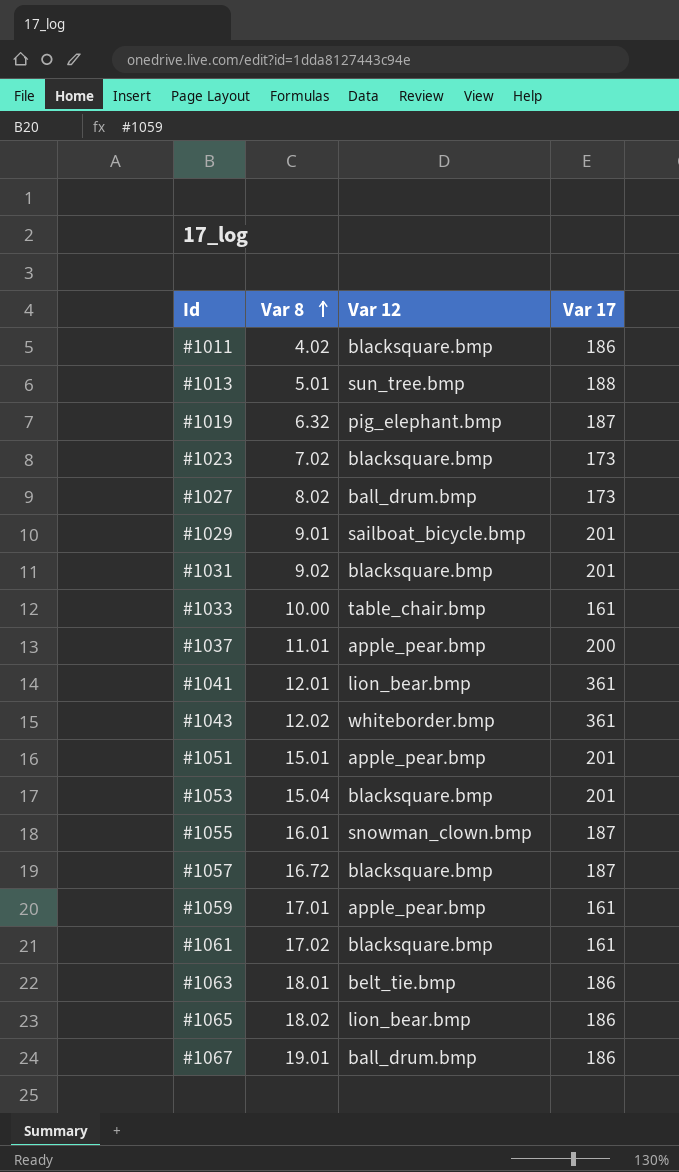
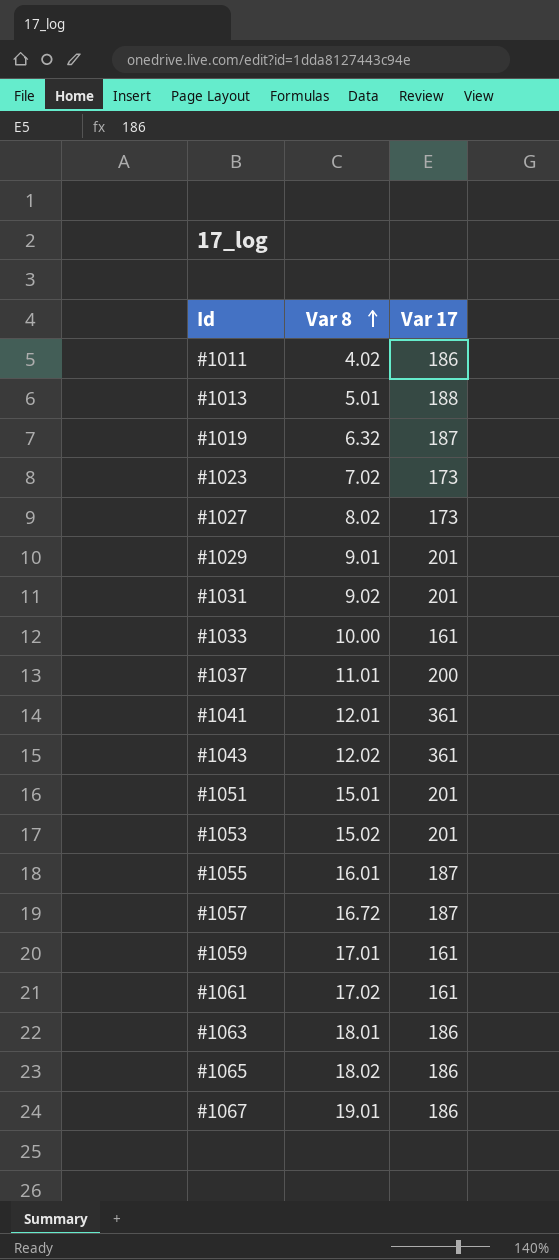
column Var 12 | position: 3 -> none
#1053 | Var 8: 15.04 -> 15.02

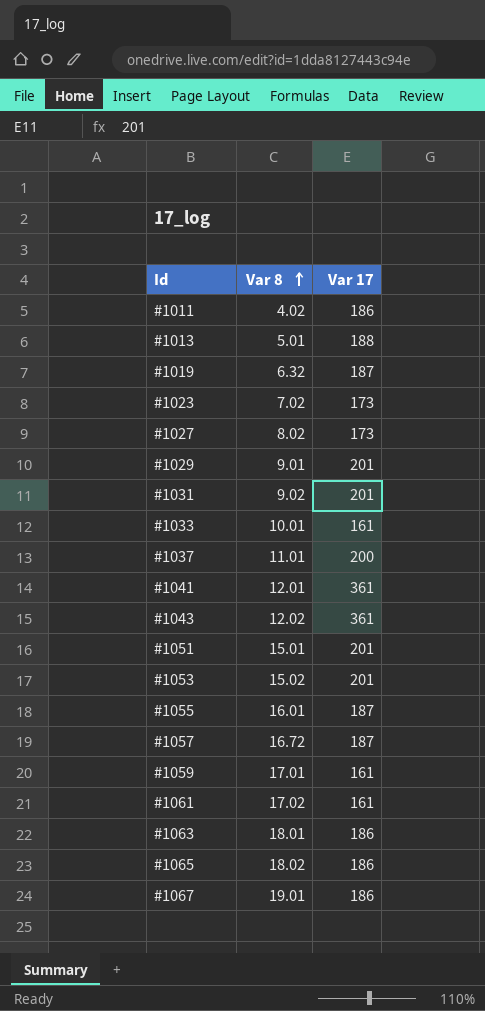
#1033 | Var 8: 10.00 -> 10.01

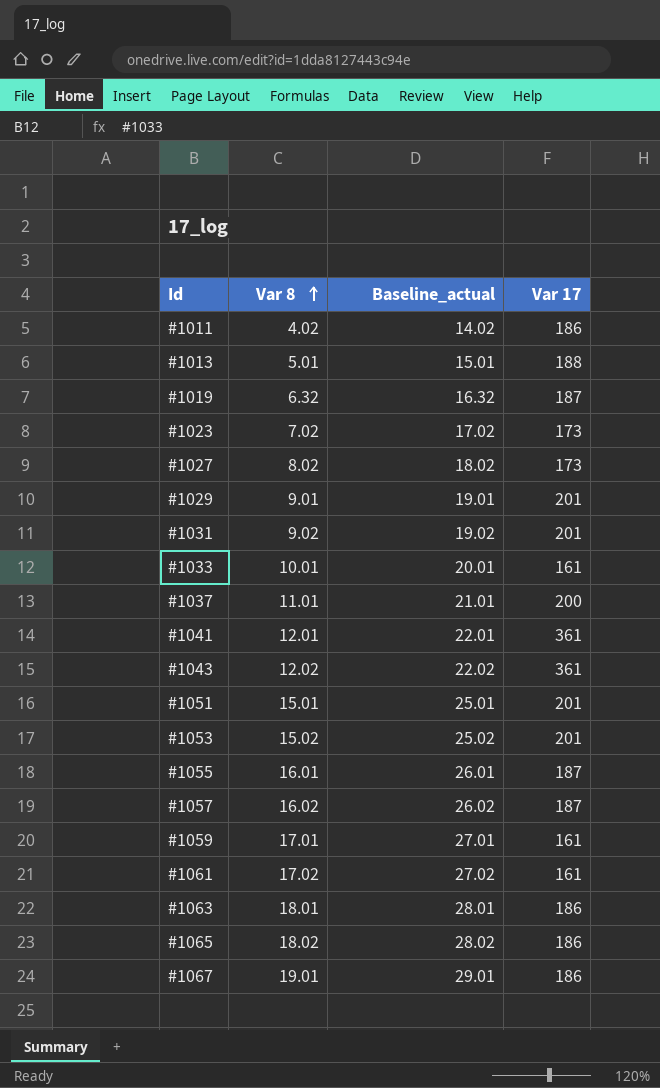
column Baseline_actual | formula: none -> [Var 8] + 10
#1057 | Var 8: 16.72 -> 16.02

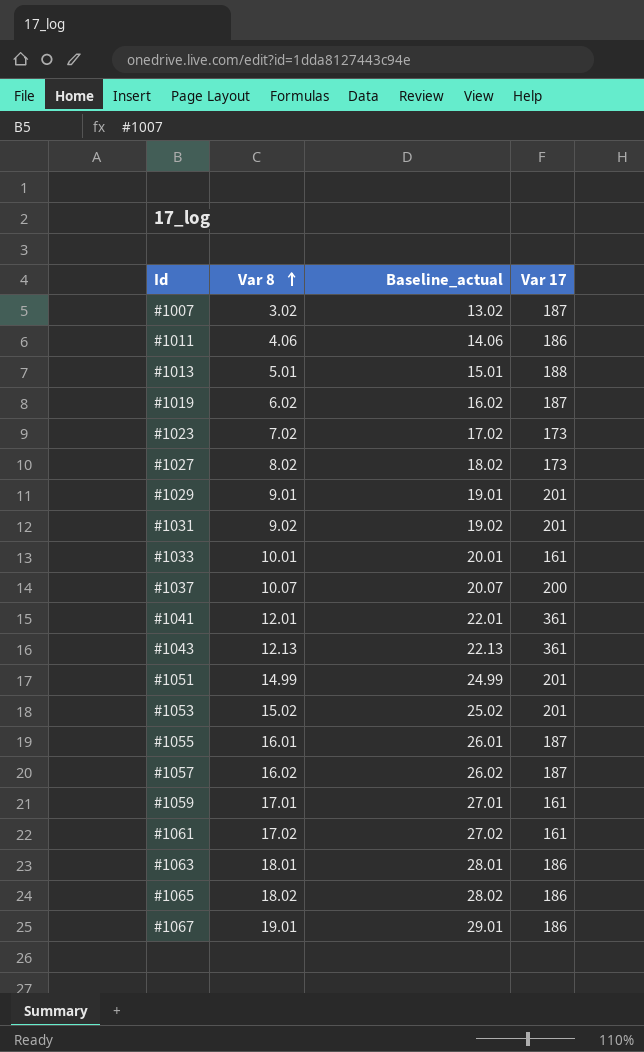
row #1007: none -> 3.02 | 13.02 | 187
#1011 | Var 8: 4.02 -> 4.06
#1011 | Baseline_actual: 14.02 -> 14.06
#1019 | Var 8: 6.32 -> 6.02
#1019 | Baseline_actual: 16.32 -> 16.02
#1037 | Var 8: 11.01 -> 10.07
#1037 | Baseline_actual: 21.01 -> 20.07
#1043 | Var 8: 12.02 -> 12.13
#1043 | Baseline_actual: 22.02 -> 22.13
#1051 | Var 8: 15.01 -> 14.99
#1051 | Baseline_actual: 25.01 -> 24.99

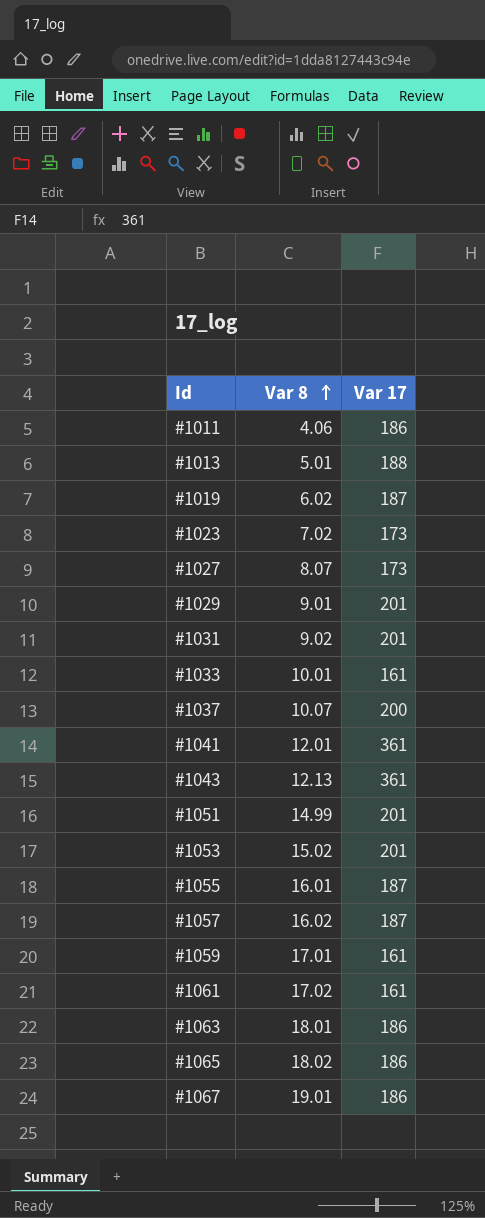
column Baseline_actual | formula: [Var 8] + 10 -> none
row #1007: 3.02 | 13.02 | 187 -> none
#1027 | Var 8: 8.02 -> 8.07

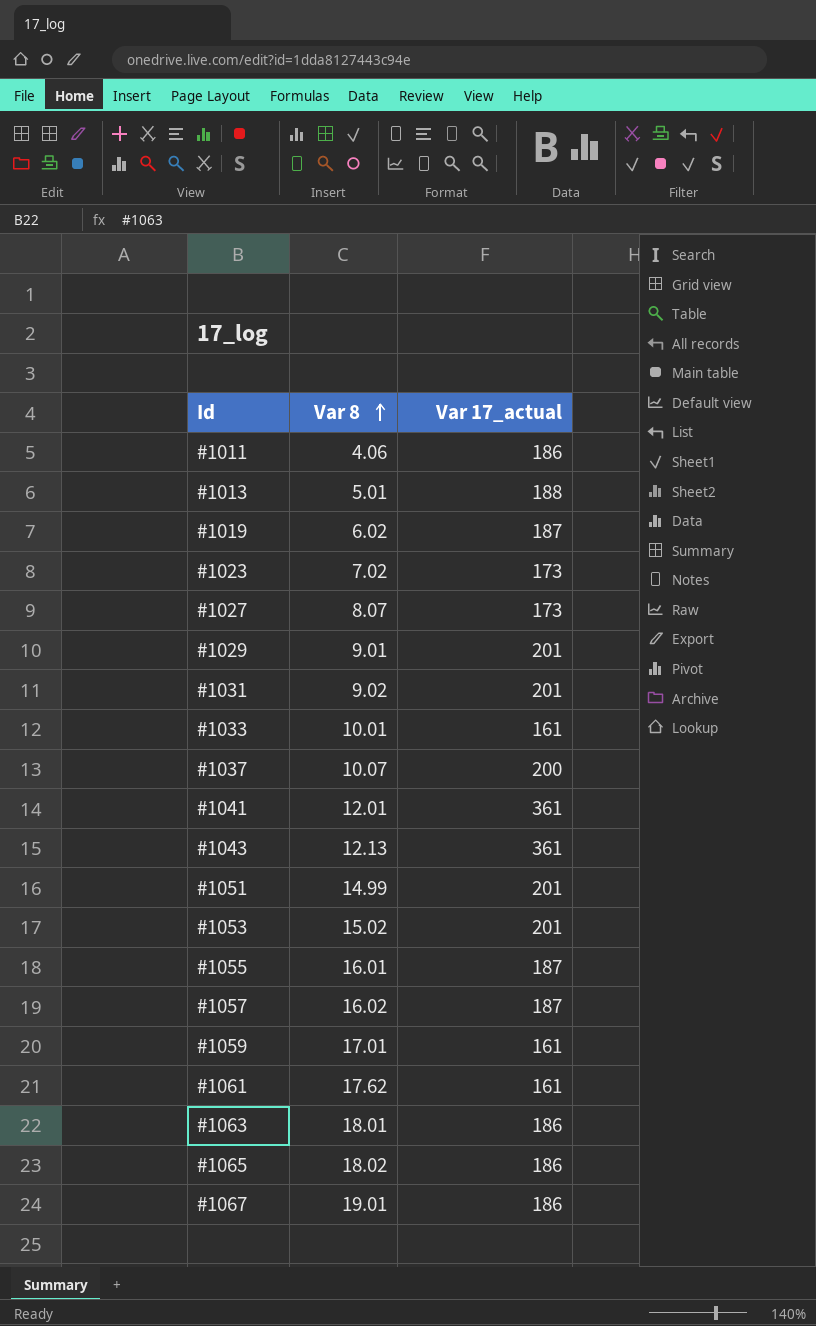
column name: Var 17 -> Var 17_actual
#1061 | Var 8: 17.02 -> 17.62

